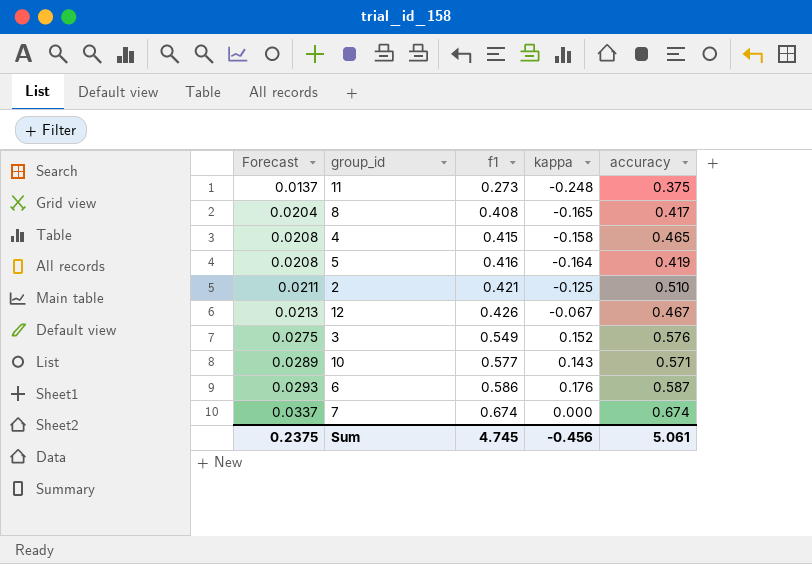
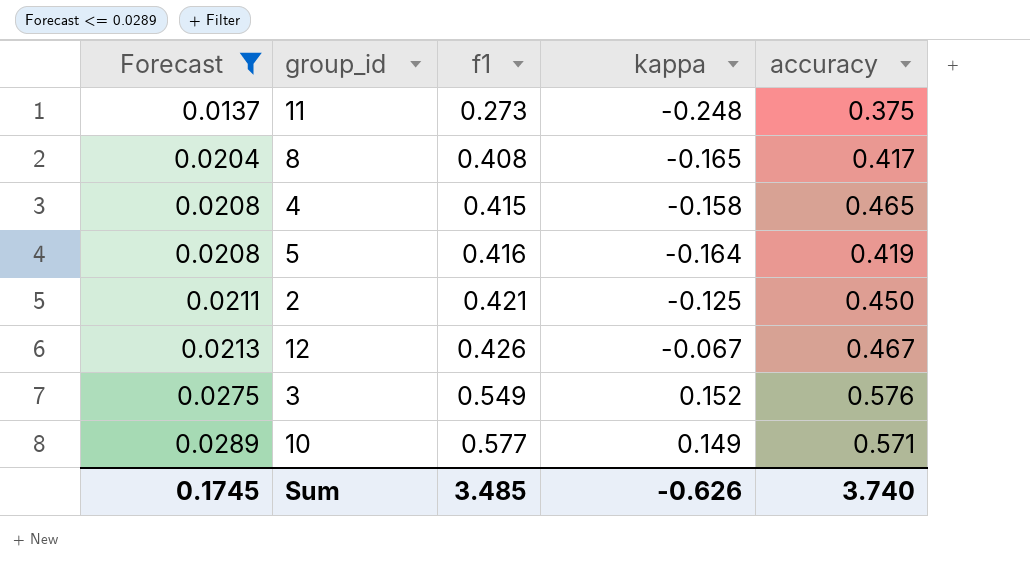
filter: none -> Forecast <= 0.0289
2 | accuracy: 0.510 -> 0.450
10 | kappa: 0.143 -> 0.149
Sum | Forecast: 0.2375 -> 0.1745
Sum | f1: 4.745 -> 3.485
Sum | kappa: -0.456 -> -0.626
Sum | accuracy: 5.061 -> 3.740

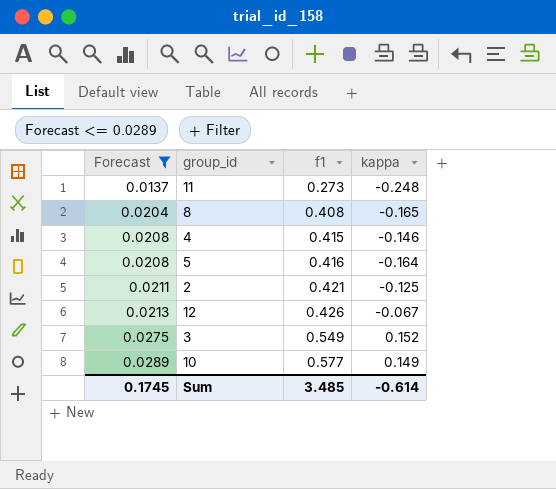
column accuracy | position: 5 -> none
4 | kappa: -0.158 -> -0.146
Sum | kappa: -0.626 -> -0.614

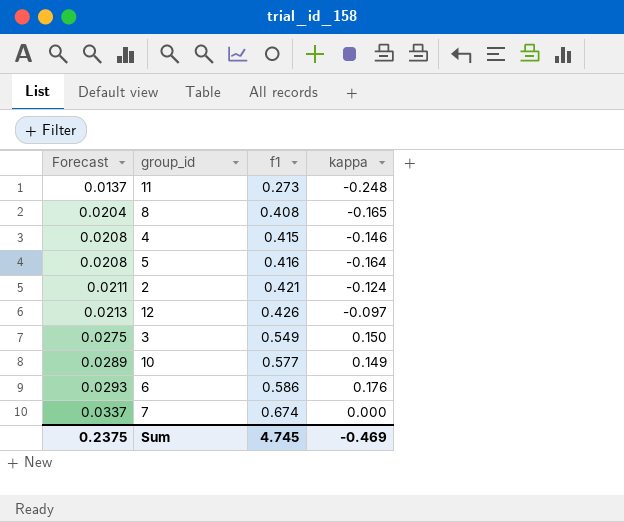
filter: Forecast <= 0.0289 -> none
2 | kappa: -0.125 -> -0.124
12 | kappa: -0.067 -> -0.097
3 | kappa: 0.152 -> 0.150
Sum | Forecast: 0.1745 -> 0.2375
Sum | f1: 3.485 -> 4.745
Sum | kappa: -0.614 -> -0.469

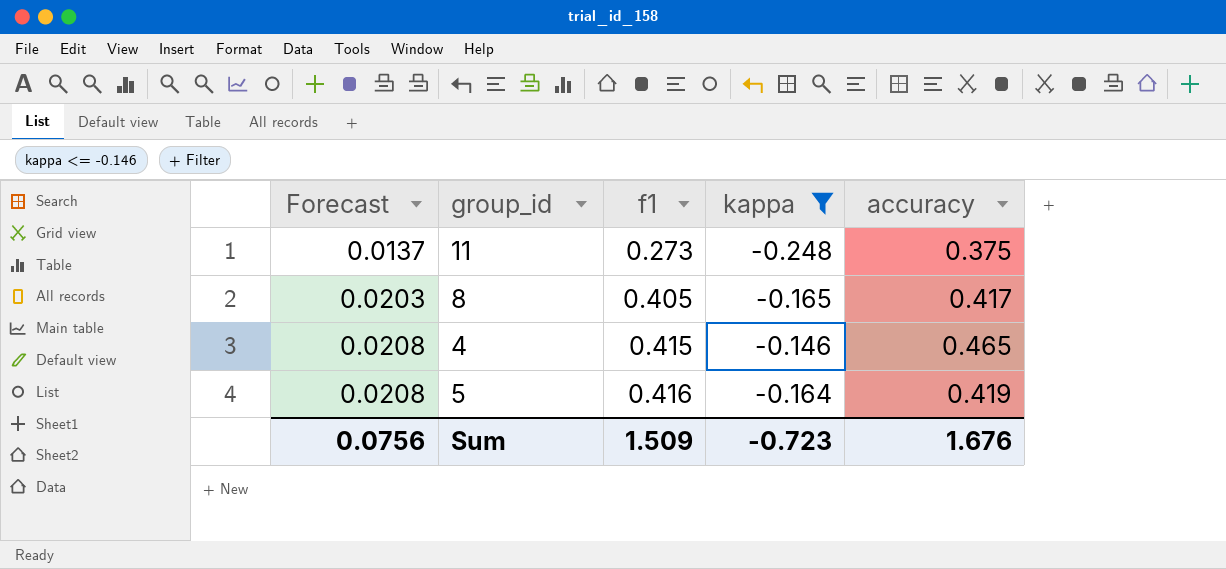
filter: none -> kappa <= -0.146
column accuracy | position: none -> 5
8 | Forecast: 0.0204 -> 0.0203
8 | f1: 0.408 -> 0.405
Sum | Forecast: 0.2375 -> 0.0756
Sum | f1: 4.745 -> 1.509
Sum | kappa: -0.469 -> -0.723

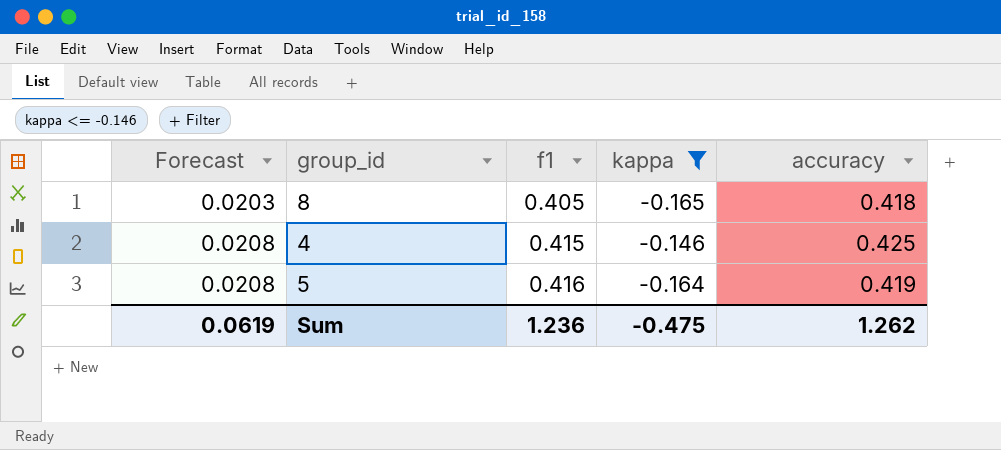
row 11: 0.0137 | 0.273 | -0.248 | 0.375 -> none
8 | accuracy: 0.417 -> 0.418
4 | accuracy: 0.465 -> 0.425
Sum | Forecast: 0.0756 -> 0.0619
Sum | f1: 1.509 -> 1.236
Sum | kappa: -0.723 -> -0.475
Sum | accuracy: 1.676 -> 1.262

